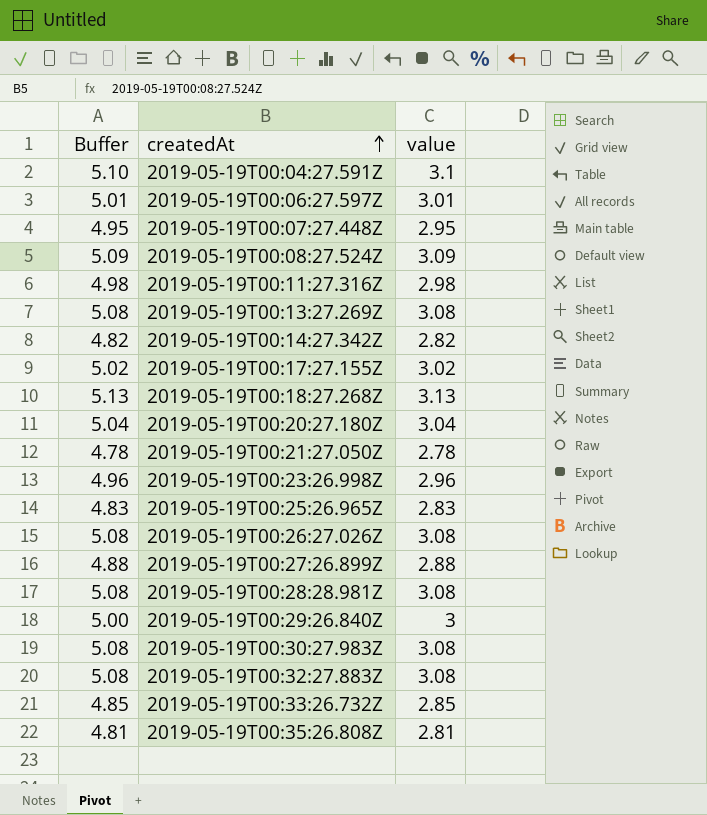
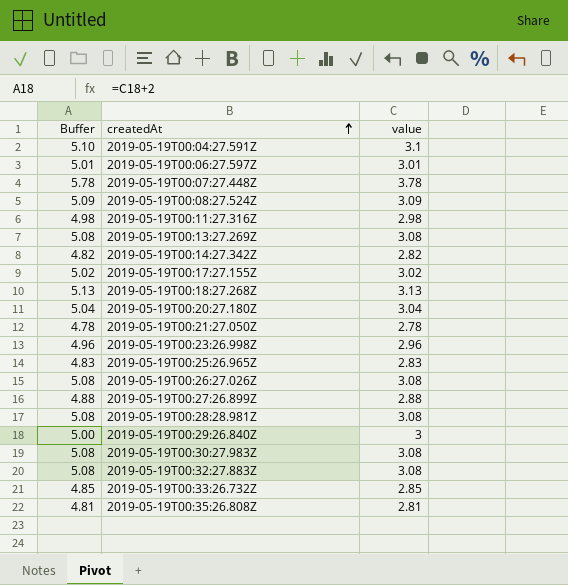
2019-05-19T00:07:27.448Z | Buffer: 4.95 -> 5.78
2019-05-19T00:07:27.448Z | value: 2.95 -> 3.78

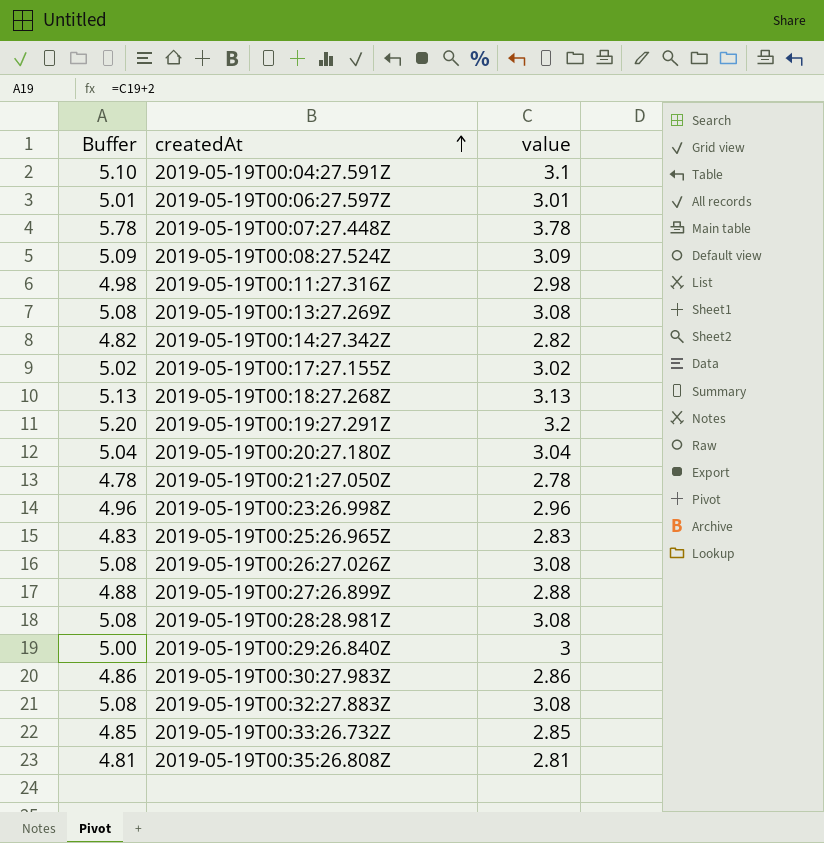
row 2019-05-19T00:19:27.291Z: none -> 5.20 | 3.2
2019-05-19T00:30:27.983Z | Buffer: 5.08 -> 4.86
2019-05-19T00:30:27.983Z | value: 3.08 -> 2.86

